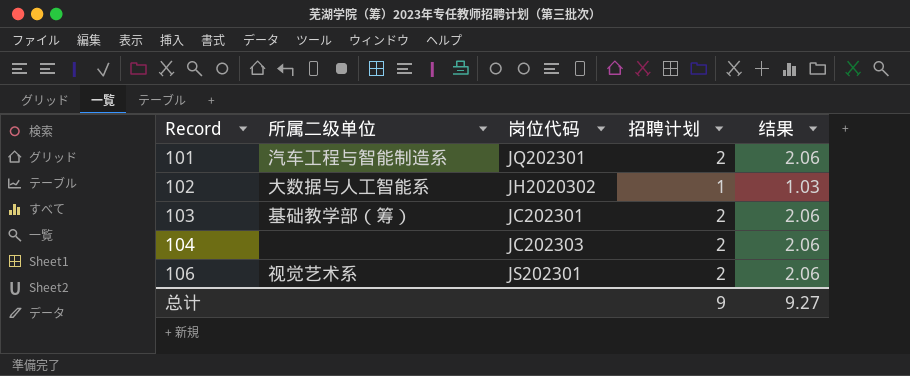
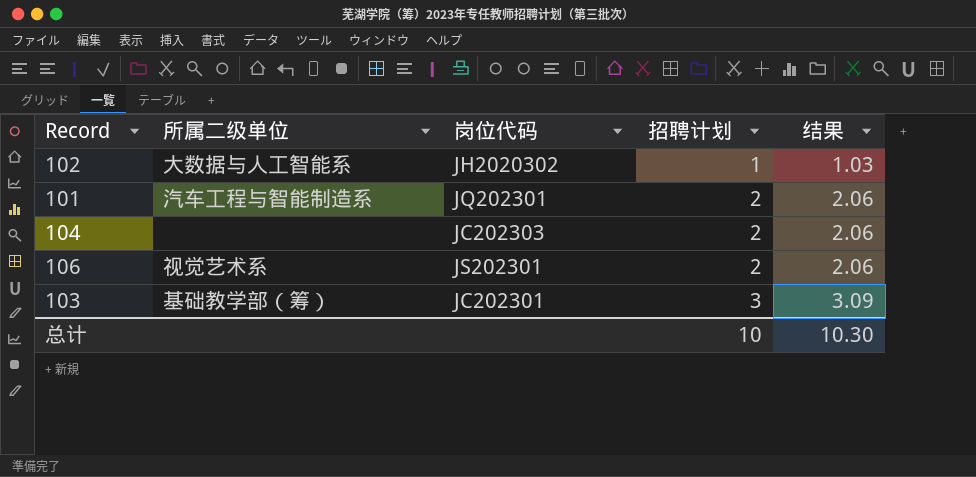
row order: Record ascending -> 招聘计划 ascending
103 | 招聘计划: 2 -> 3
103 | 结果: 2.06 -> 3.09
总计 | 招聘计划: 9 -> 10
总计 | 结果: 9.27 -> 10.30

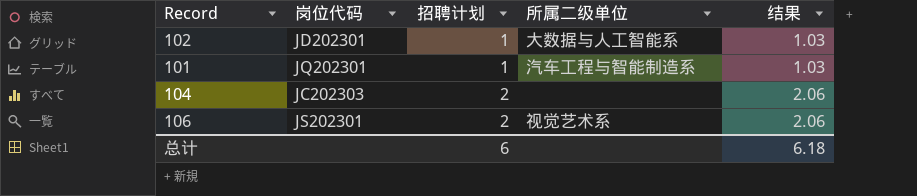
column 所属二级单位 | position: 2 -> 4
row 103: 基础教学部（筹） | JC202301 | 3 | 3.09 -> none
102 | 岗位代码: JH2020302 -> JD202301
101 | 招聘计划: 2 -> 1
101 | 结果: 2.06 -> 1.03
总计 | 招聘计划: 10 -> 6
总计 | 结果: 10.30 -> 6.18

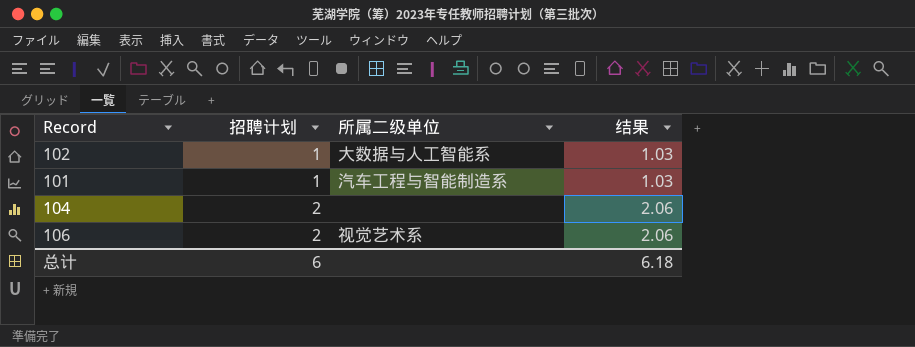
column 岗位代码 | position: 2 -> none

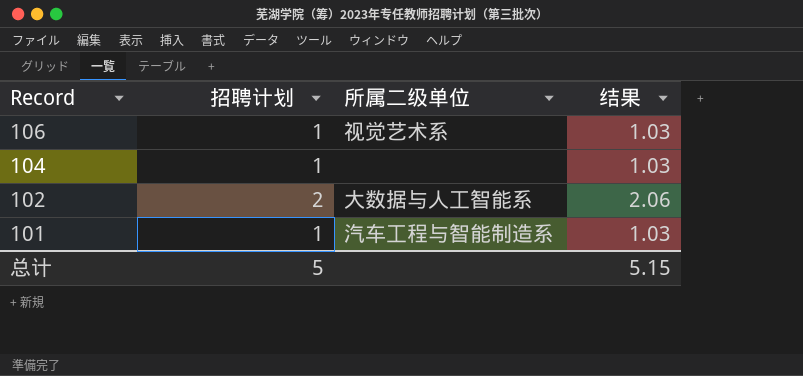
row order: 招聘计划 ascending -> Record descending
106 | 招聘计划: 2 -> 1
106 | 结果: 2.06 -> 1.03
104 | 招聘计划: 2 -> 1
104 | 结果: 2.06 -> 1.03
102 | 招聘计划: 1 -> 2
102 | 结果: 1.03 -> 2.06
总计 | 招聘计划: 6 -> 5
总计 | 结果: 6.18 -> 5.15

